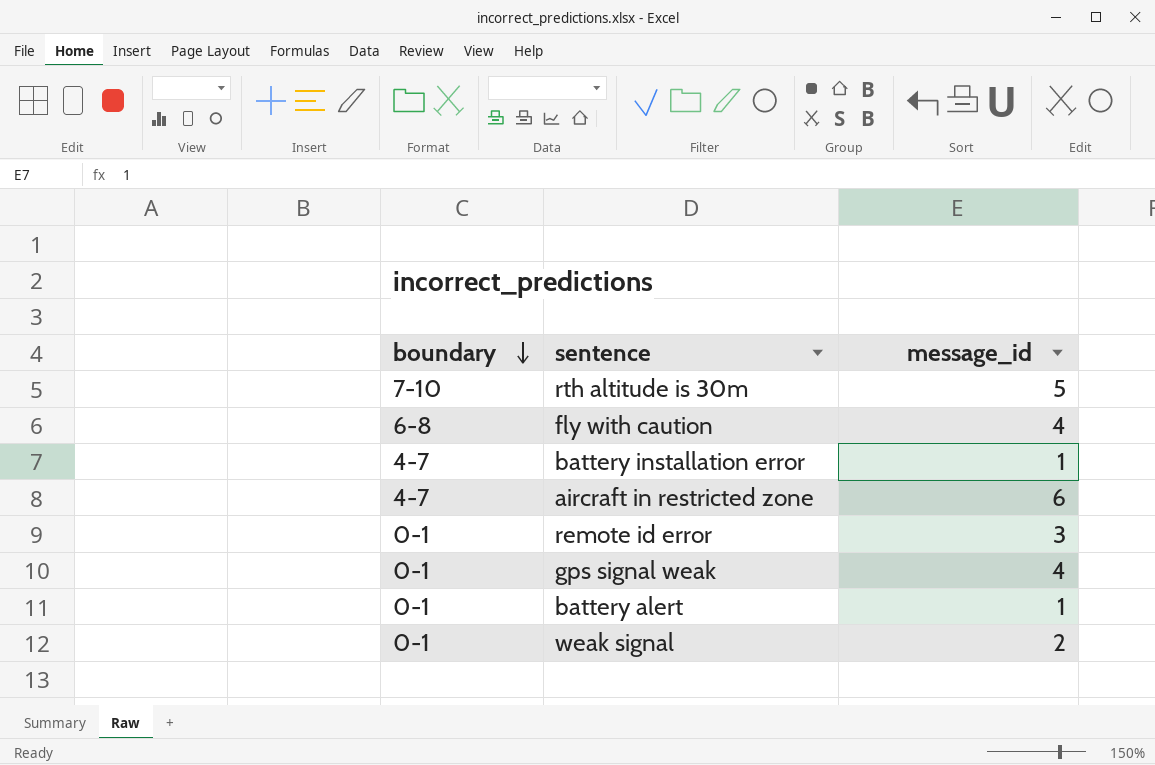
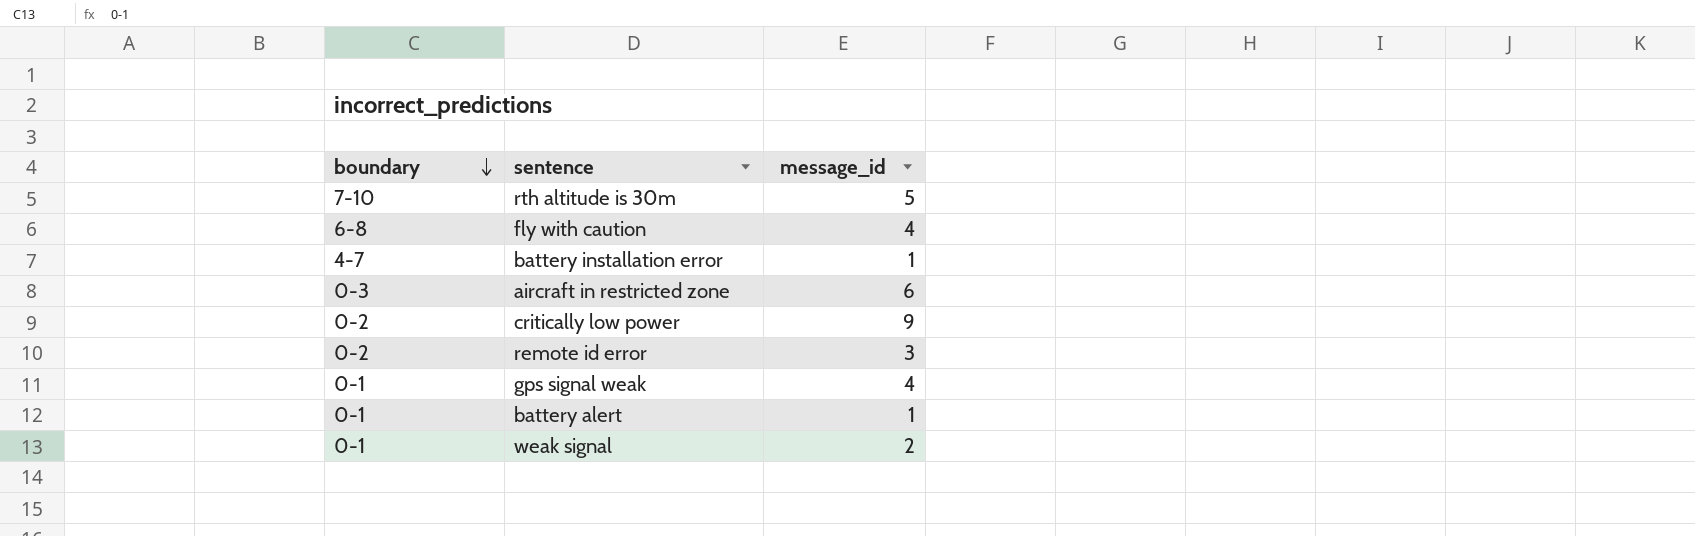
aircraft in restricted zone | boundary: 4-7 -> 0-3
row critically low power: none -> 0-2 | 9
remote id error | boundary: 0-1 -> 0-2

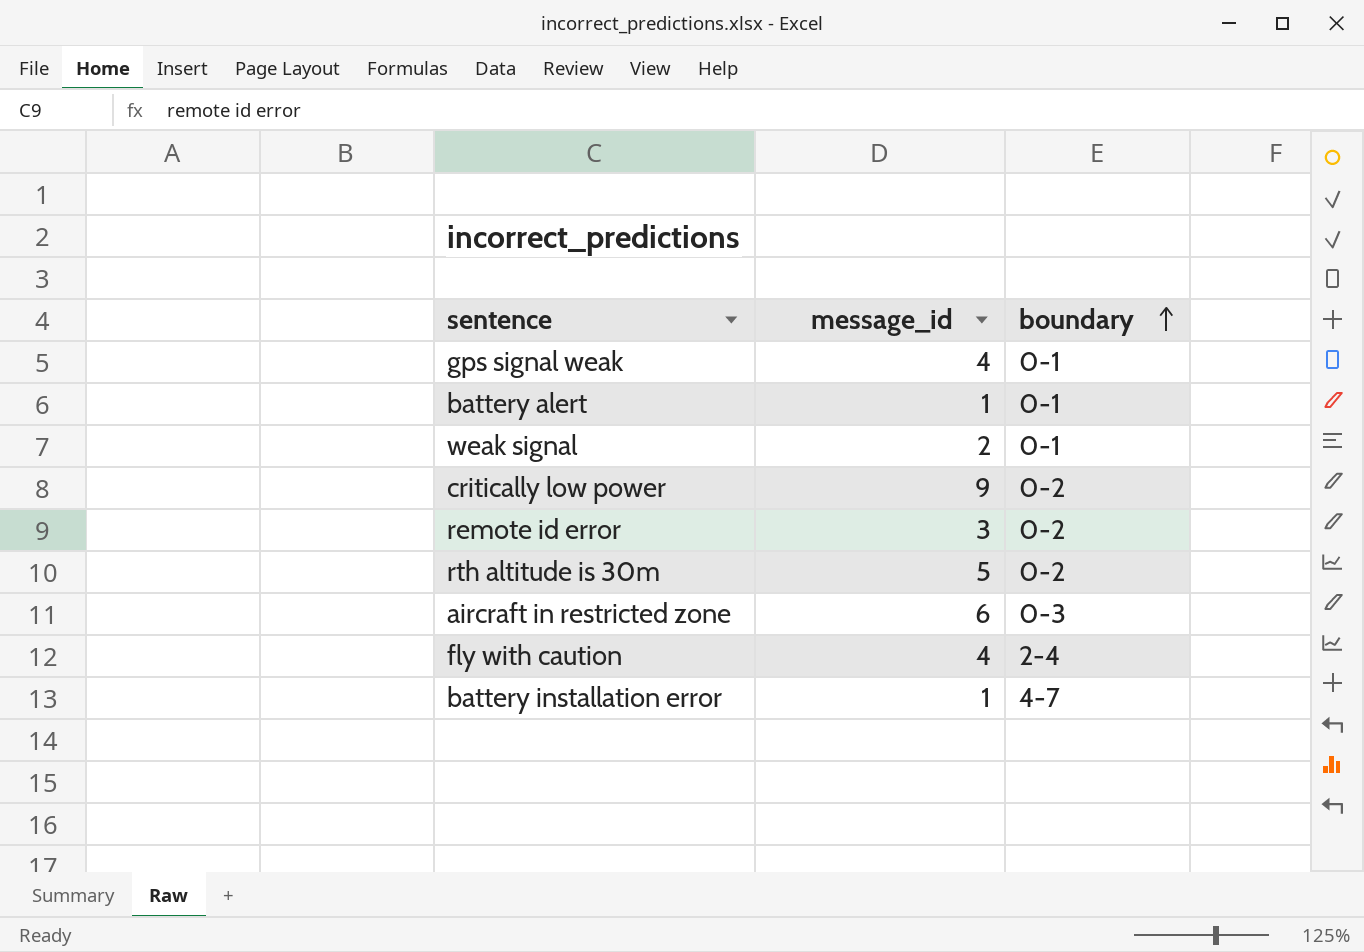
row order: boundary descending -> boundary ascending
column boundary | position: 1 -> 3
rth altitude is 30m | boundary: 7-10 -> 0-2
fly with caution | boundary: 6-8 -> 2-4

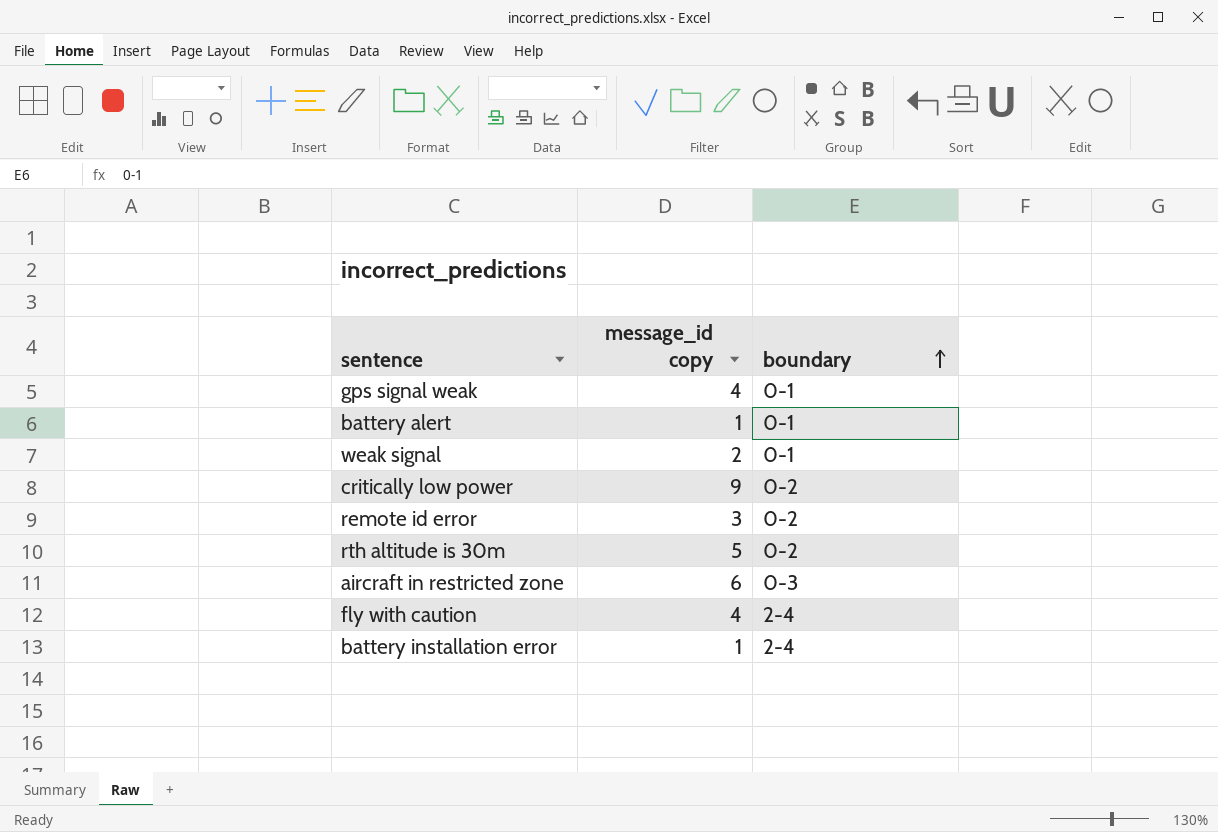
column name: message_id -> message_id copy
battery installation error | boundary: 4-7 -> 2-4

